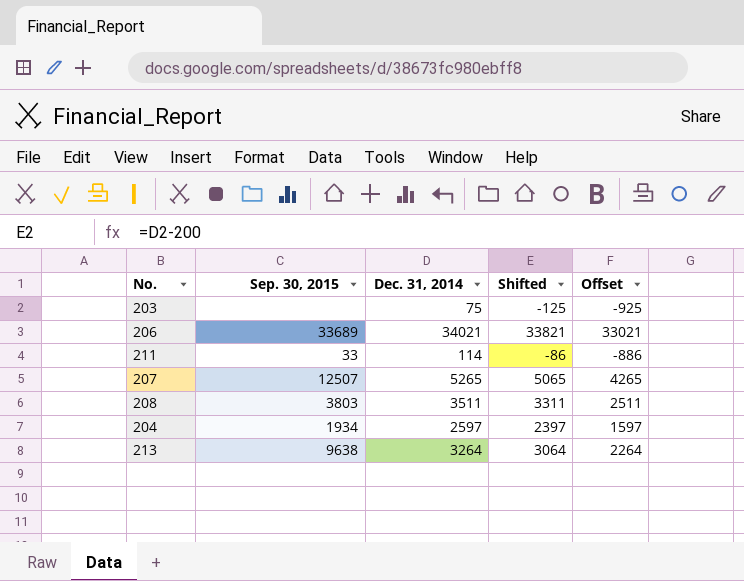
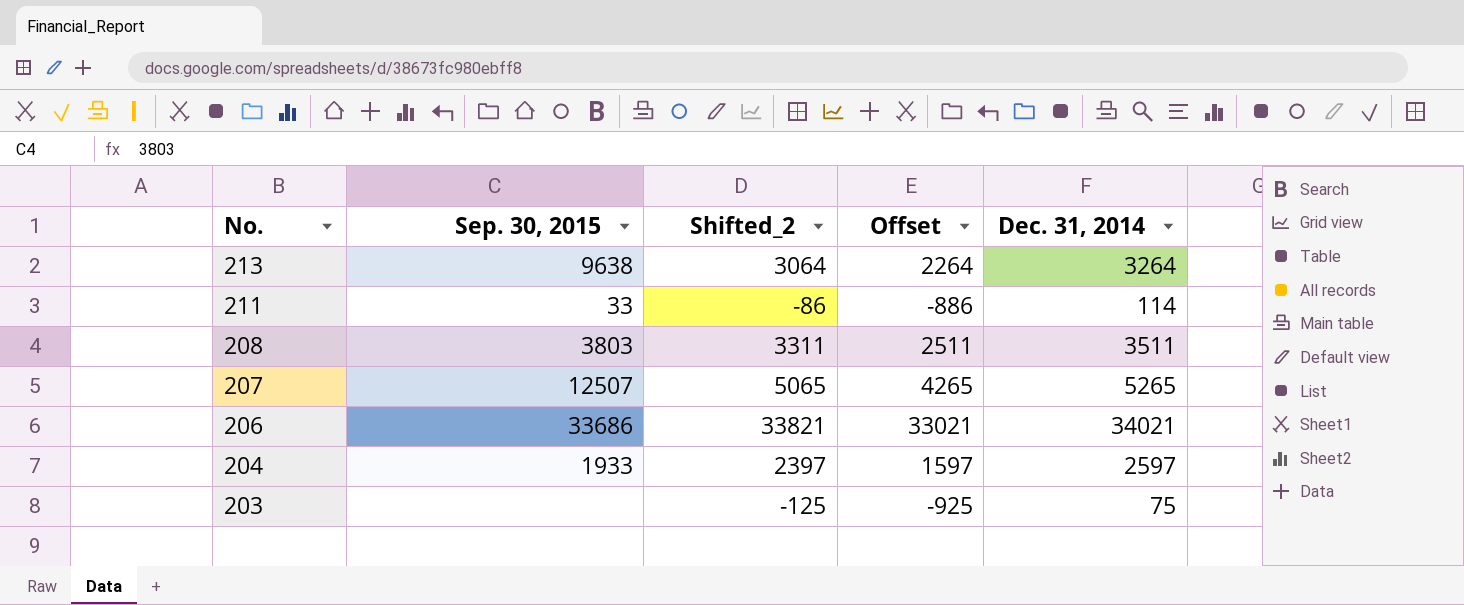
row order: none -> No. descending
column name: Shifted -> Shifted_2
column Dec. 31, 2014 | position: 3 -> 5
206 | Sep. 30, 2015: 33689 -> 33686
204 | Sep. 30, 2015: 1934 -> 1933

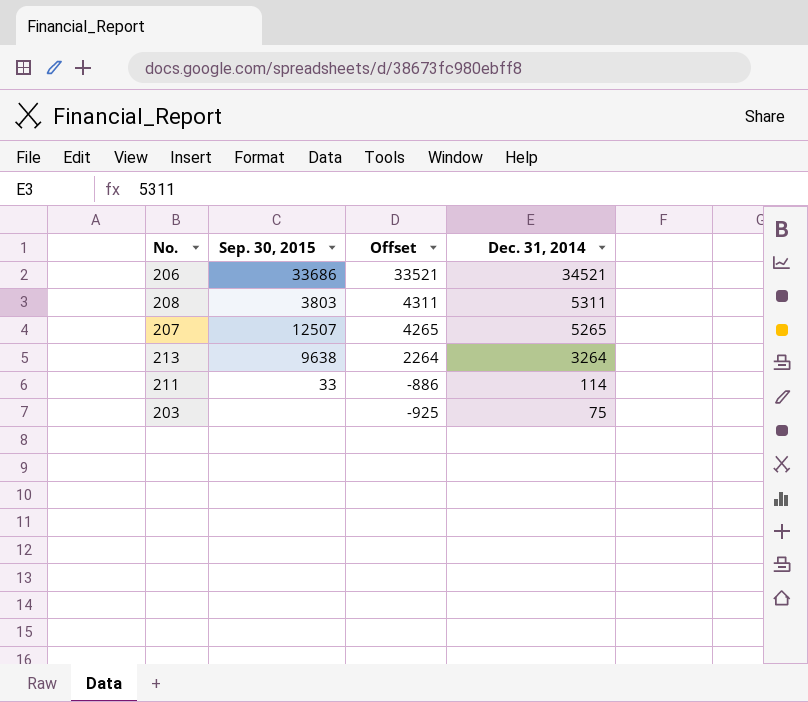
row order: No. descending -> Offset descending
column Shifted_2 | formula: [Dec. 31, 2014] - 200 -> none
row 204: 1933 | 2397 | 1597 | 2597 -> none
206 | Offset: 33021 -> 33521
206 | Dec. 31, 2014: 34021 -> 34521
208 | Offset: 2511 -> 4311
208 | Dec. 31, 2014: 3511 -> 5311

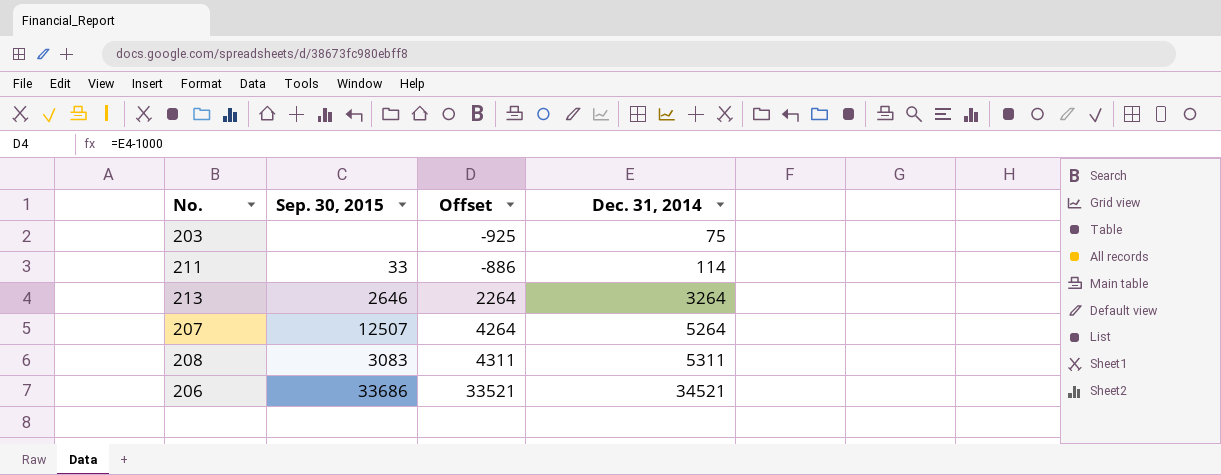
row order: Offset descending -> Offset ascending
213 | Sep. 30, 2015: 9638 -> 2646
207 | Offset: 4265 -> 4264
207 | Dec. 31, 2014: 5265 -> 5264
208 | Sep. 30, 2015: 3803 -> 3083

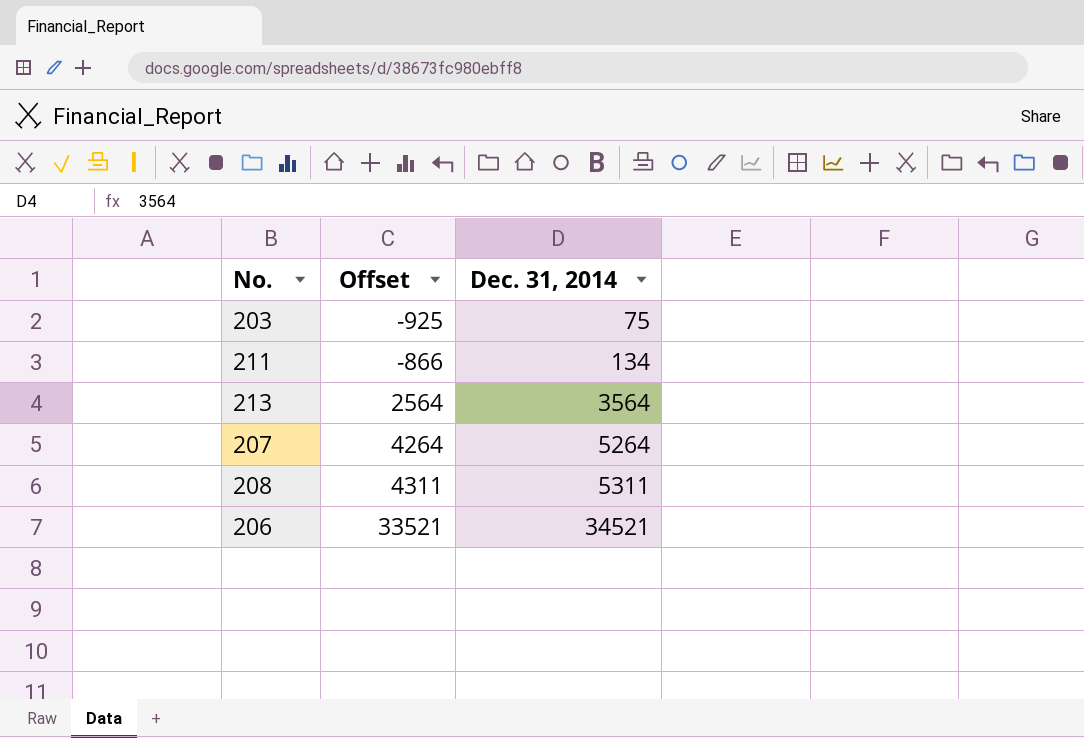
column Sep. 30, 2015 | position: 2 -> none
211 | Offset: -886 -> -866
211 | Dec. 31, 2014: 114 -> 134
213 | Offset: 2264 -> 2564
213 | Dec. 31, 2014: 3264 -> 3564

